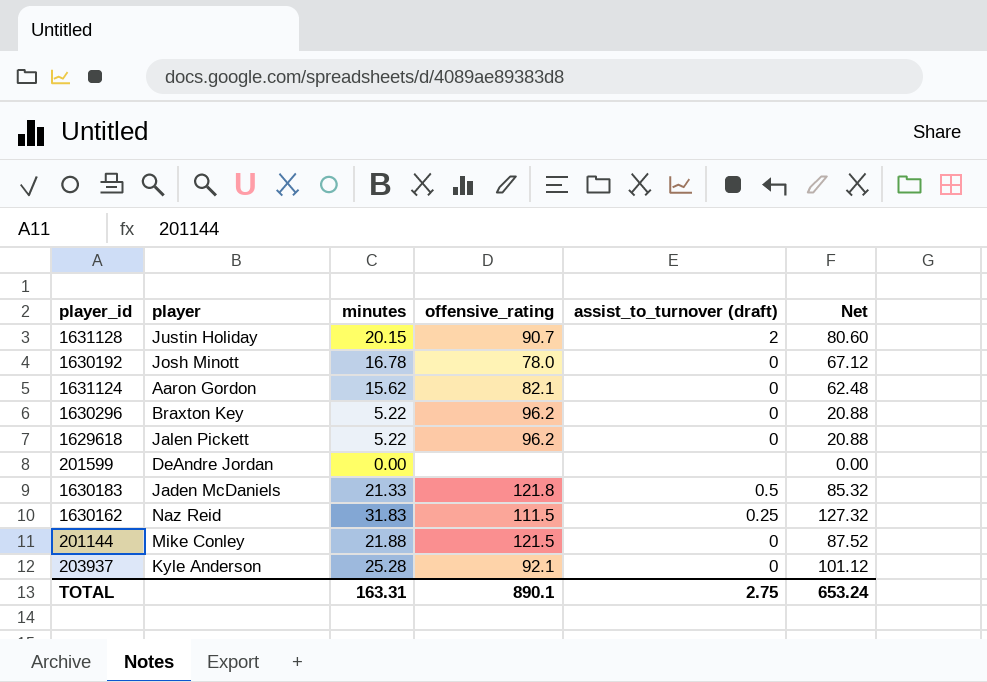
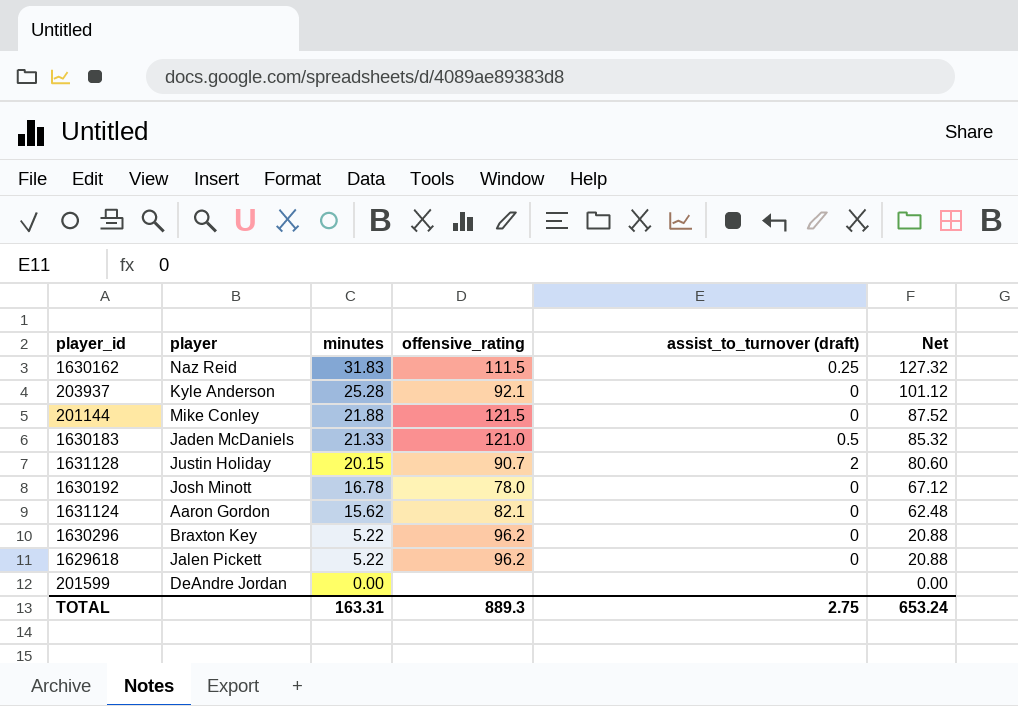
row order: none -> minutes descending
1630183 | offensive_rating: 121.8 -> 121.0
TOTAL | offensive_rating: 890.1 -> 889.3

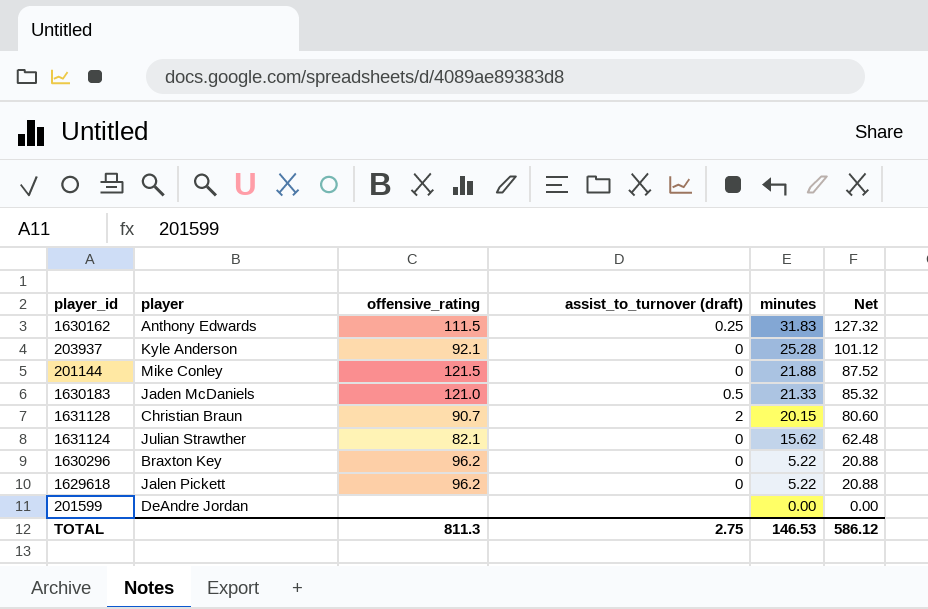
column minutes | position: 3 -> 5
row 1630192: Josh Minott | 16.78 | 78.0 | 0 | 67.12 -> none
1630162 | player: Naz Reid -> Anthony Edwards
1631128 | player: Justin Holiday -> Christian Braun
1631124 | player: Aaron Gordon -> Julian Strawther
TOTAL | offensive_rating: 889.3 -> 811.3
TOTAL | minutes: 163.31 -> 146.53
TOTAL | Net: 653.24 -> 586.12

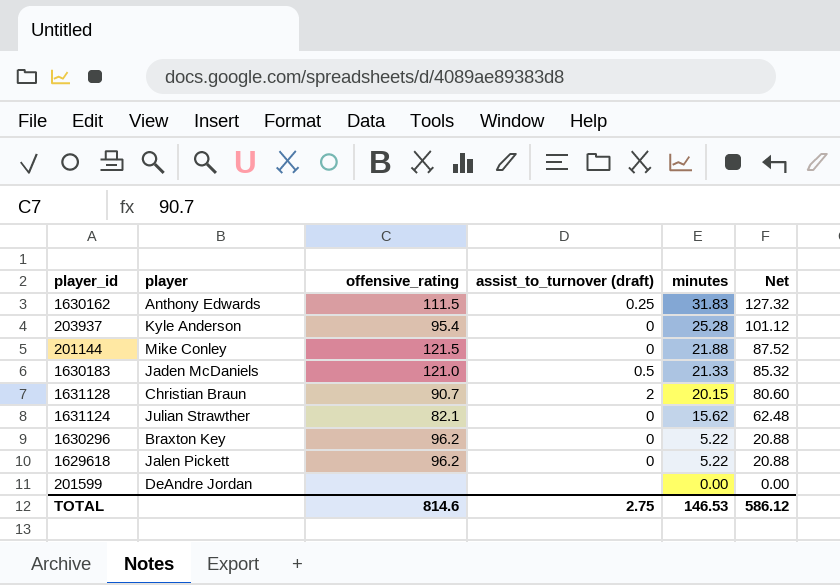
203937 | offensive_rating: 92.1 -> 95.4
TOTAL | offensive_rating: 811.3 -> 814.6

